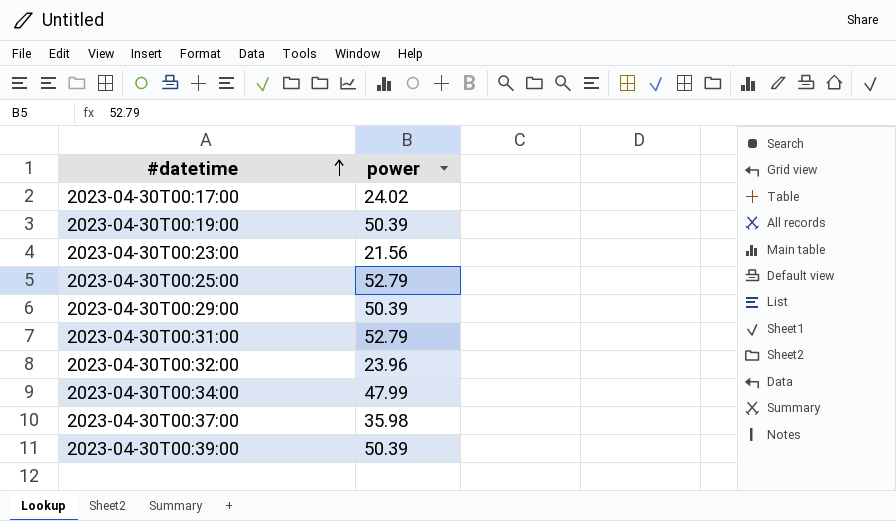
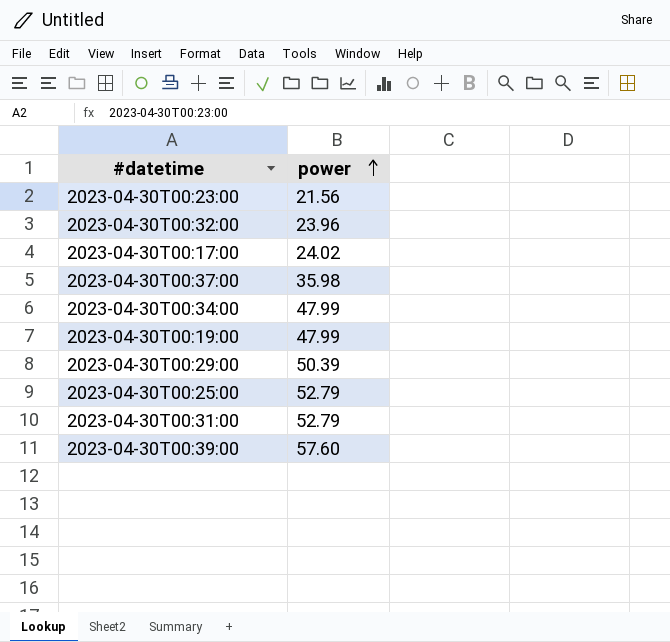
row order: #datetime ascending -> power ascending
2023-04-30T00:19:00 | power: 50.39 -> 47.99
2023-04-30T00:39:00 | power: 50.39 -> 57.60

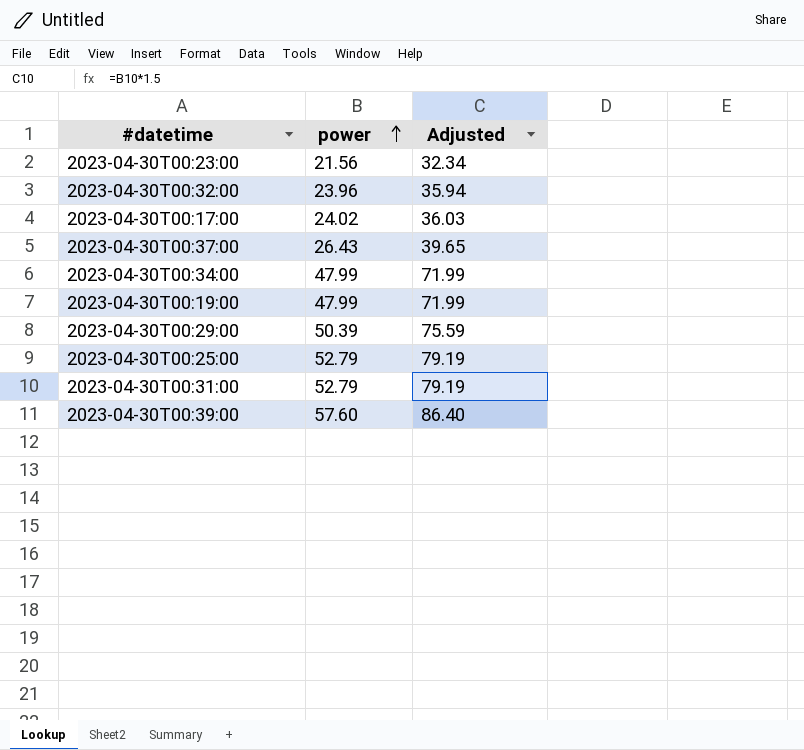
column Adjusted | formula: none -> [power] * 1.5
2023-04-30T00:37:00 | power: 35.98 -> 26.43

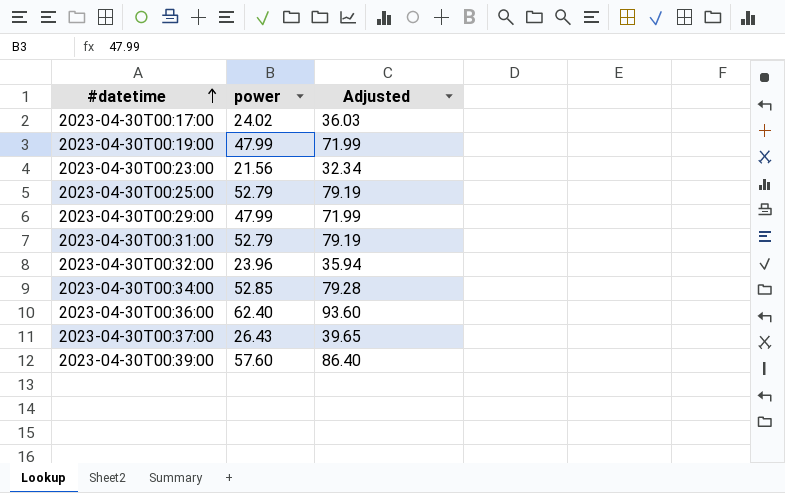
row order: power ascending -> #datetime ascending
2023-04-30T00:29:00 | power: 50.39 -> 47.99
2023-04-30T00:29:00 | Adjusted: 75.59 -> 71.99
2023-04-30T00:34:00 | power: 47.99 -> 52.85
2023-04-30T00:34:00 | Adjusted: 71.99 -> 79.28
row 2023-04-30T00:36:00: none -> 62.40 | 93.60

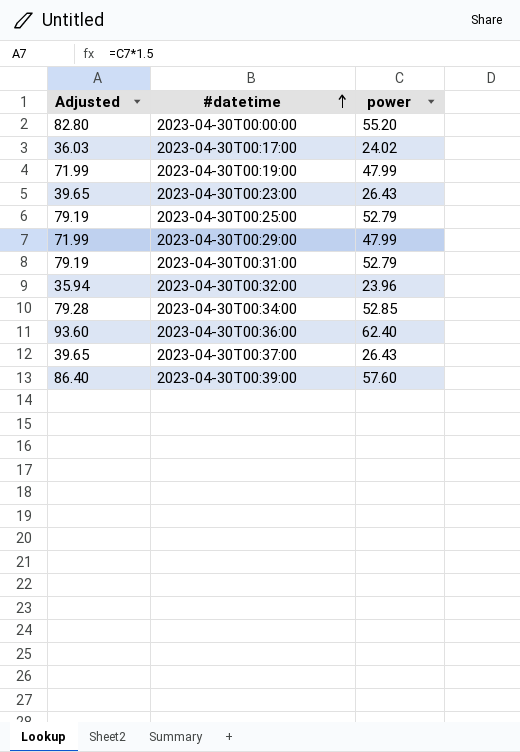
column Adjusted | position: 3 -> 1
row 2023-04-30T00:00:00: none -> 82.80 | 55.20
2023-04-30T00:23:00 | Adjusted: 32.34 -> 39.65
2023-04-30T00:23:00 | power: 21.56 -> 26.43

